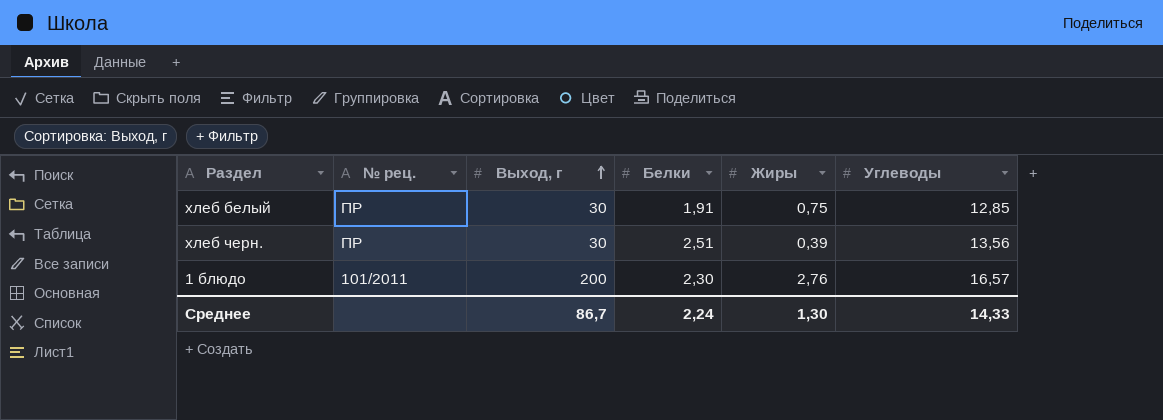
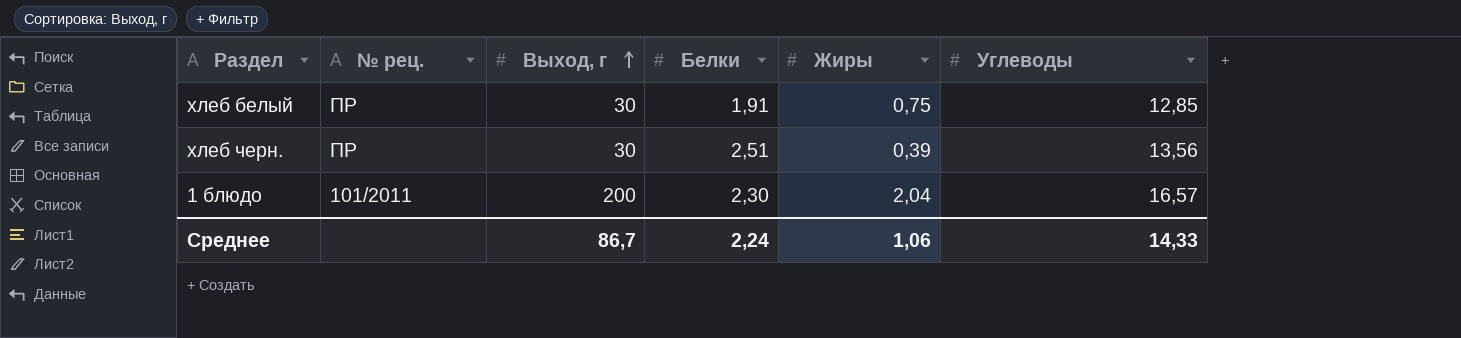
1 блюдо | Жиры: 2,76 -> 2,04
Среднее | Жиры: 1,30 -> 1,06

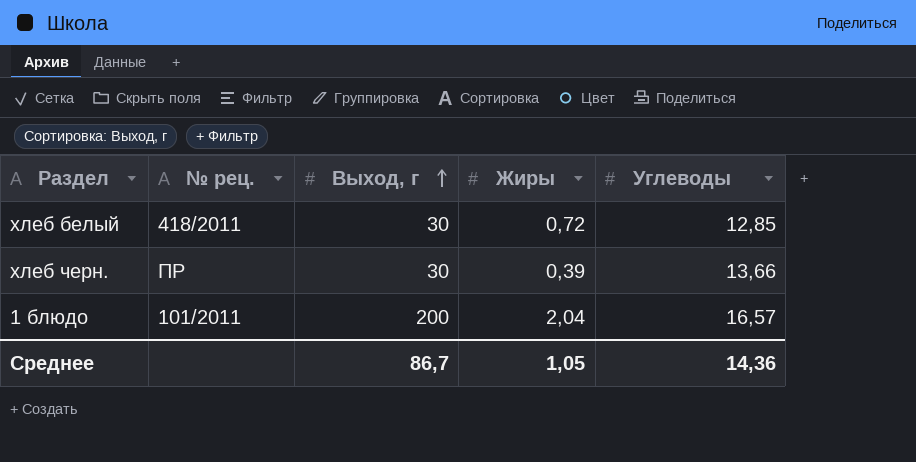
column Белки | position: 4 -> none
хлеб белый | № рец.: ПР -> 418/2011
хлеб белый | Жиры: 0,75 -> 0,72
хлеб черн. | Углеводы: 13,56 -> 13,66
Среднее | Жиры: 1,06 -> 1,05
Среднее | Углеводы: 14,33 -> 14,36

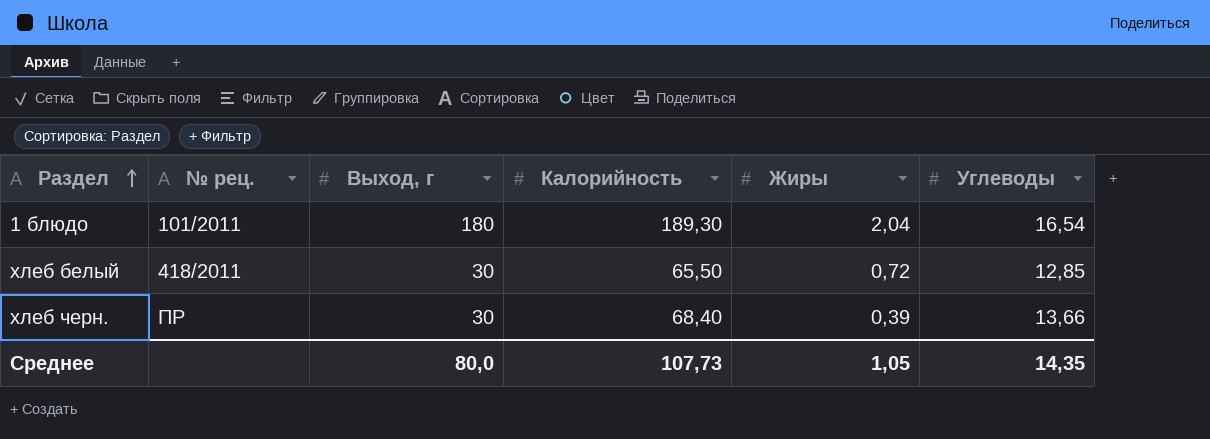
row order: Выход, г ascending -> Раздел ascending
column Калорийность | position: none -> 4
1 блюдо | Выход, г: 200 -> 180
1 блюдо | Углеводы: 16,57 -> 16,54
Среднее | Выход, г: 86,7 -> 80,0
Среднее | Углеводы: 14,36 -> 14,35

